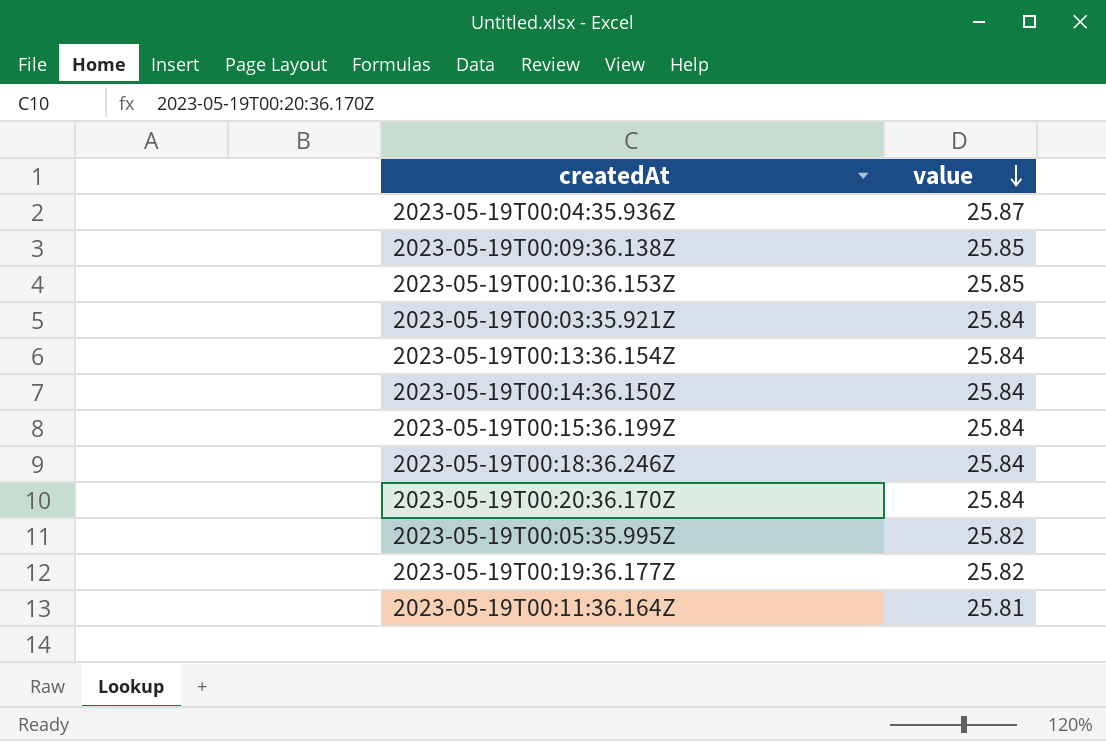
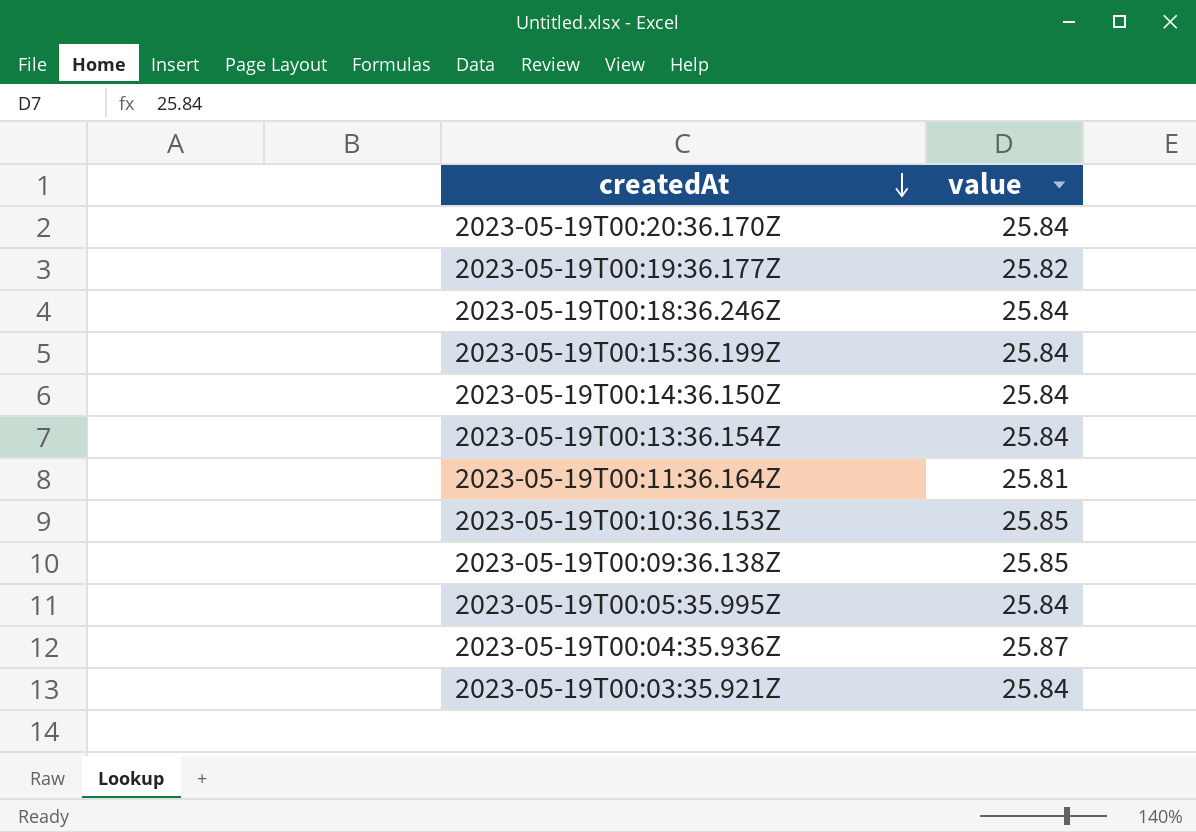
row order: value descending -> createdAt descending
2023-05-19T00:05:35.995Z | value: 25.82 -> 25.84

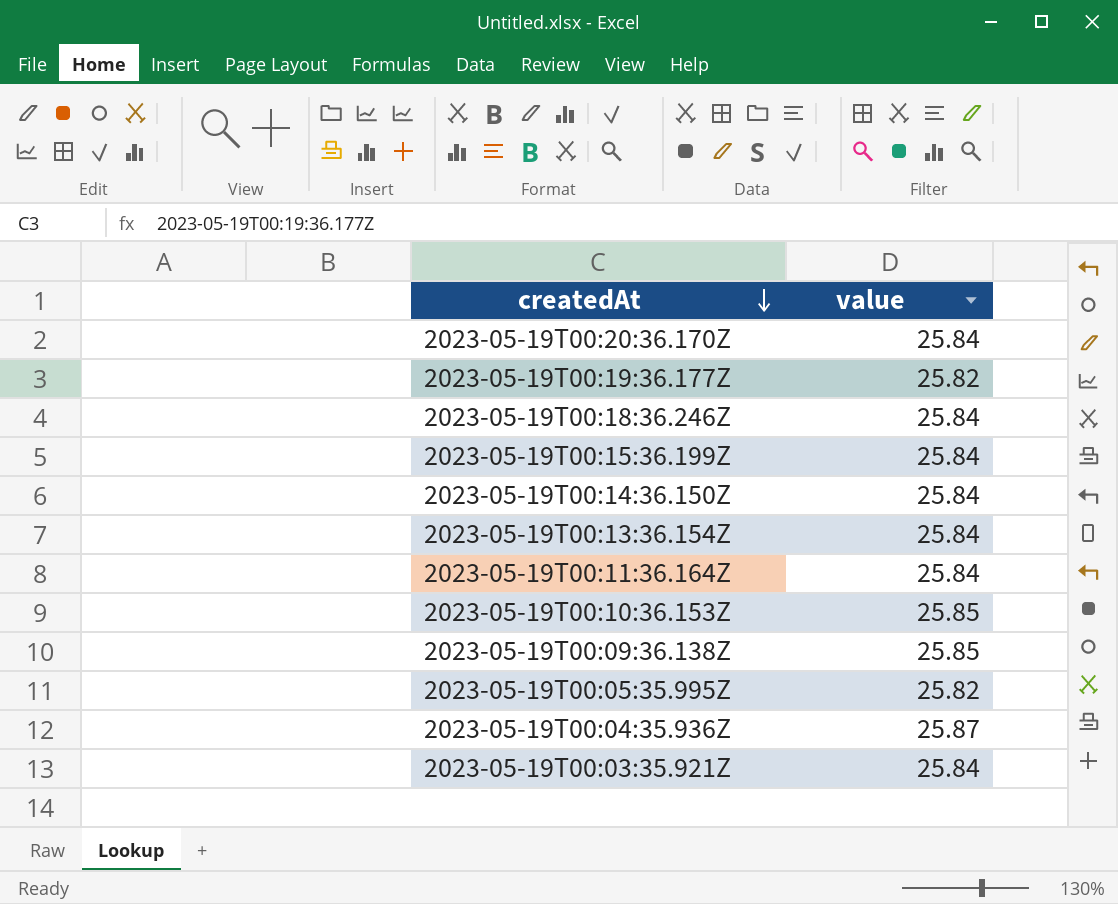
2023-05-19T00:11:36.164Z | value: 25.81 -> 25.84
2023-05-19T00:05:35.995Z | value: 25.84 -> 25.82

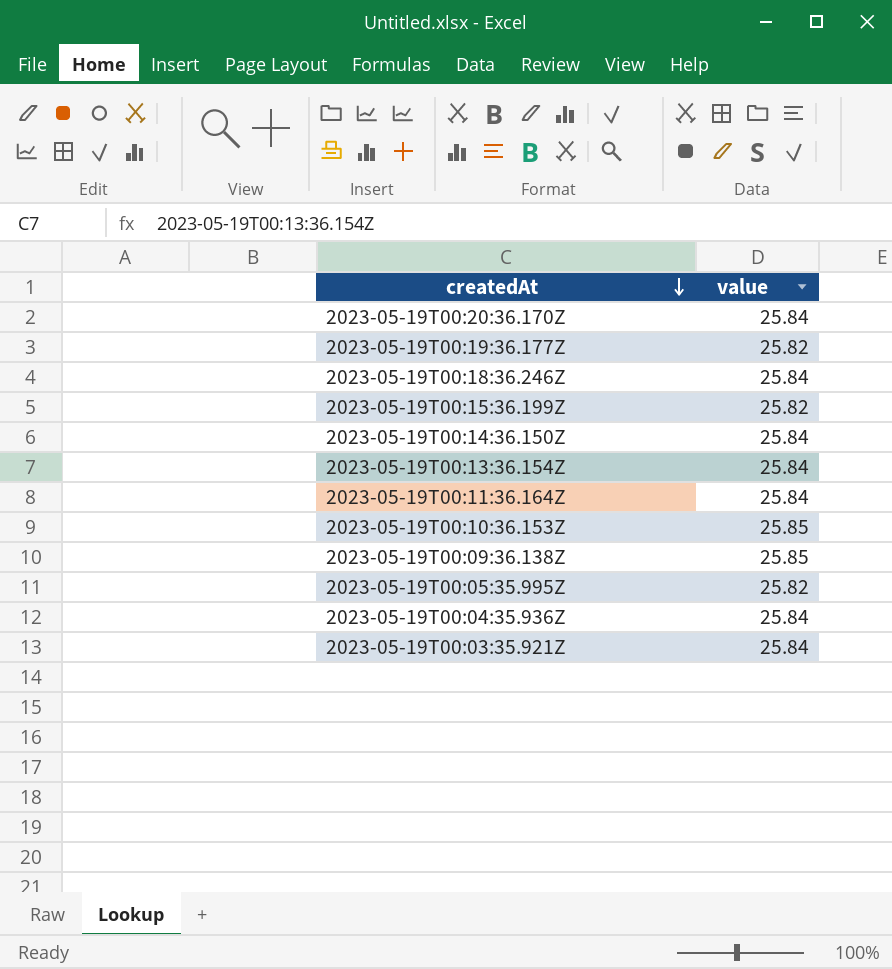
2023-05-19T00:15:36.199Z | value: 25.84 -> 25.82
2023-05-19T00:04:35.936Z | value: 25.87 -> 25.84

